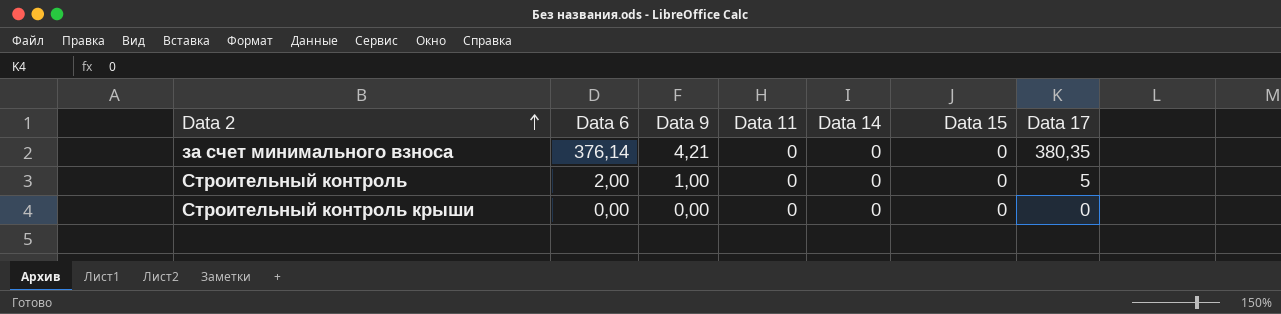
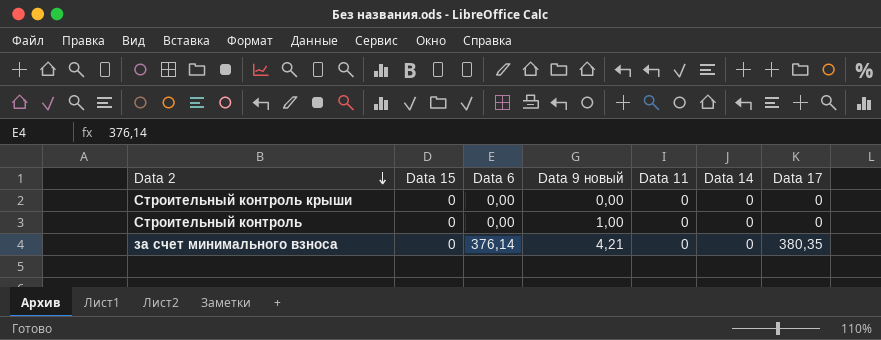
row order: Data 2 ascending -> Data 2 descending
column Data 15 | position: 6 -> 2
column name: Data 9 -> Data 9 новый
Строительный контроль | Data 6: 2,00 -> 0,00
Строительный контроль | Data 17: 5 -> 0

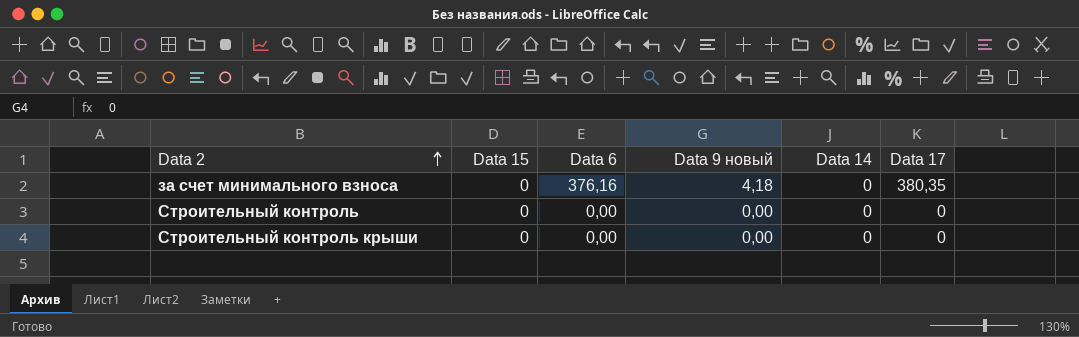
row order: Data 2 descending -> Data 2 ascending
column Data 11 | position: 5 -> none
за счет минимального взноса | Data 6: 376,14 -> 376,16
за счет минимального взноса | Data 9 новый: 4,21 -> 4,18
Строительный контроль | Data 9 новый: 1,00 -> 0,00

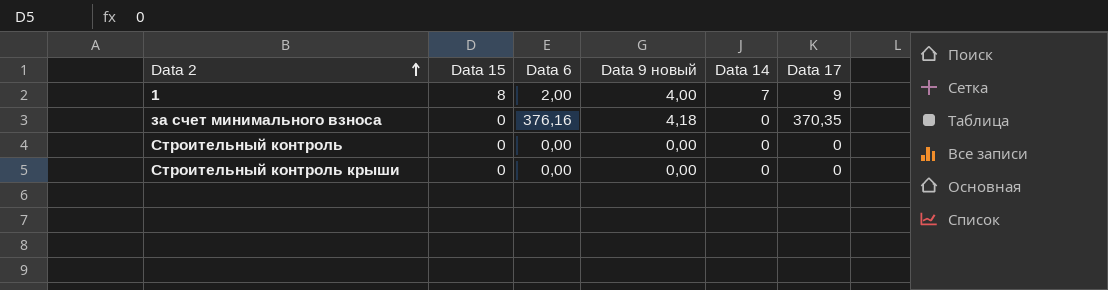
row 1: none -> 8 | 2,00 | 4,00 | 7 | 9
за счет минимального взноса | Data 17: 380,35 -> 370,35

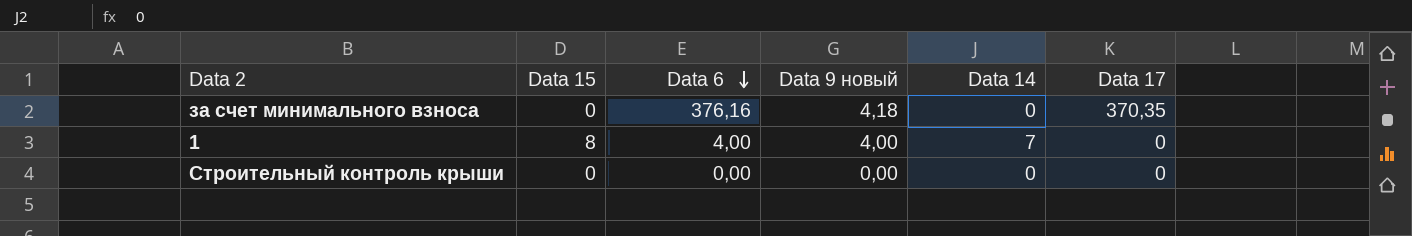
row order: Data 2 ascending -> Data 6 descending
row Строительный контроль: 0 | 0,00 | 0,00 | 0 | 0 -> none
1 | Data 6: 2,00 -> 4,00
1 | Data 17: 9 -> 0

